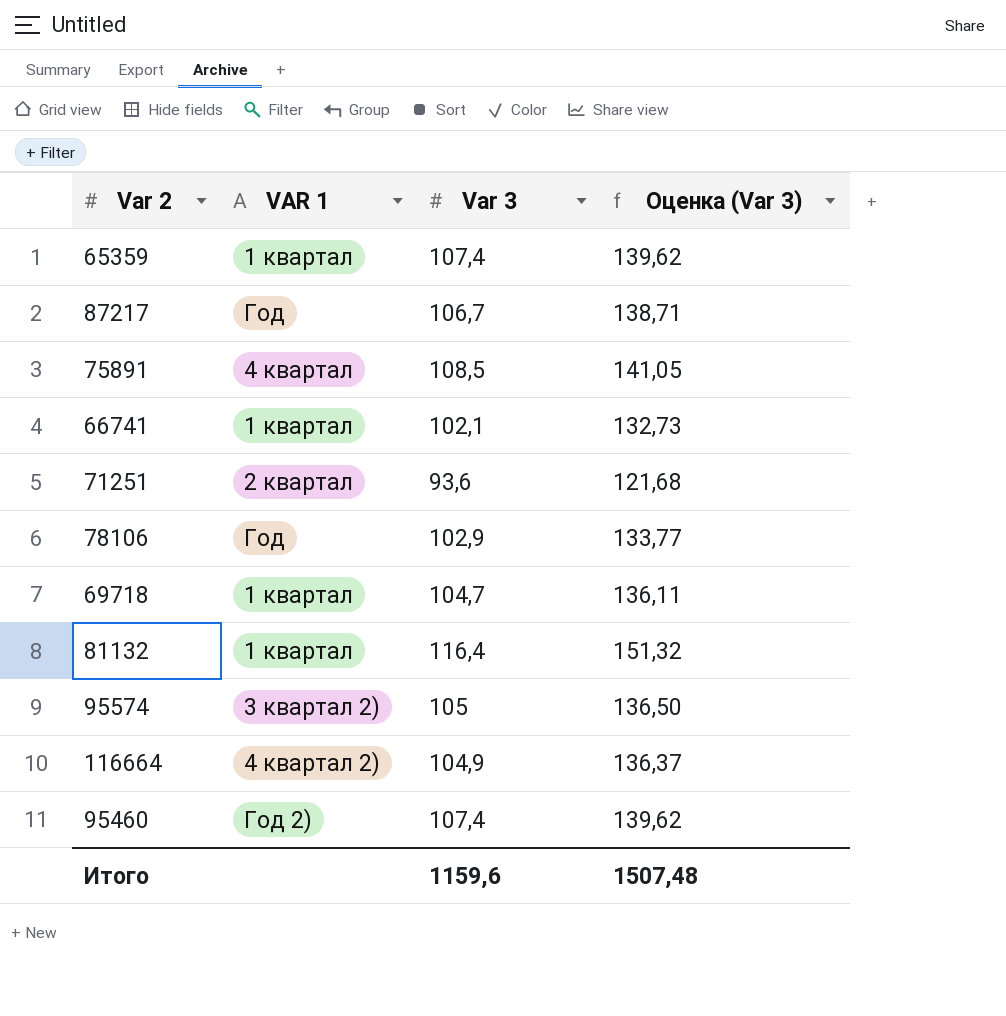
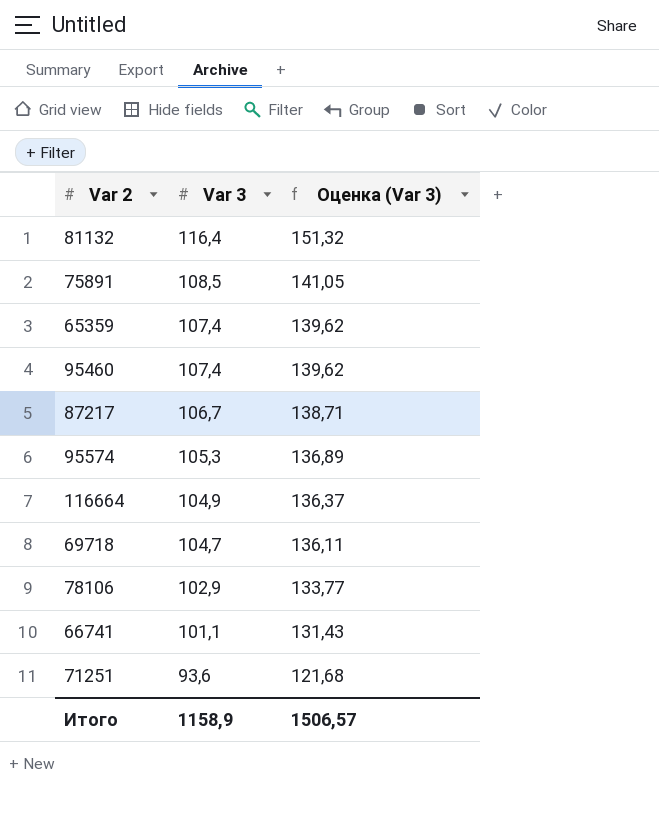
row order: none -> Var 3 descending
column VAR 1 | position: 2 -> none
95574 | Var 3: 105 -> 105,3
95574 | Оценка (Var 3): 136,50 -> 136,89
66741 | Var 3: 102,1 -> 101,1
66741 | Оценка (Var 3): 132,73 -> 131,43
Итого | Var 3: 1159,6 -> 1158,9
Итого | Оценка (Var 3): 1507,48 -> 1506,57

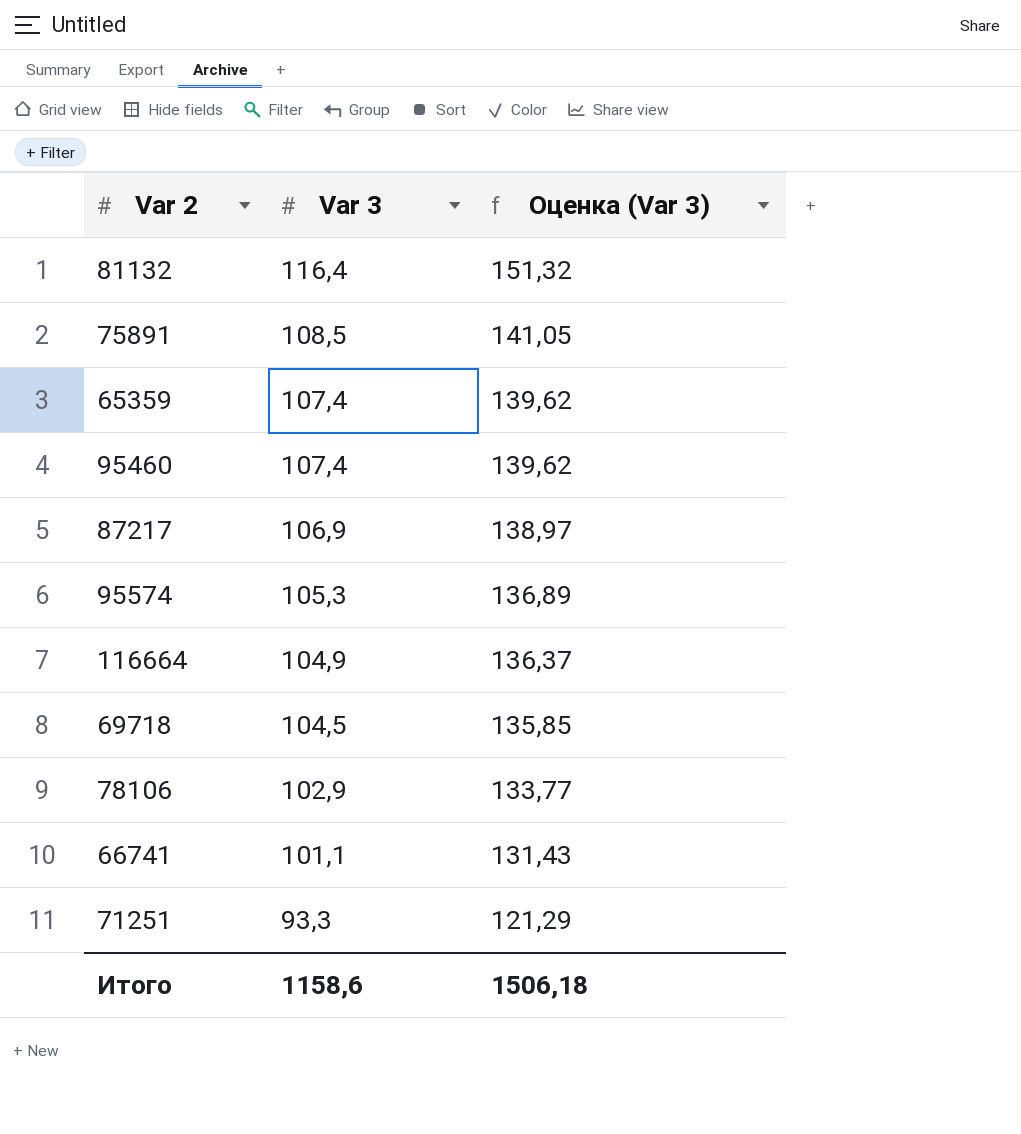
87217 | Var 3: 106,7 -> 106,9
87217 | Оценка (Var 3): 138,71 -> 138,97
69718 | Var 3: 104,7 -> 104,5
69718 | Оценка (Var 3): 136,11 -> 135,85
71251 | Var 3: 93,6 -> 93,3
71251 | Оценка (Var 3): 121,68 -> 121,29
Итого | Var 3: 1158,9 -> 1158,6
Итого | Оценка (Var 3): 1506,57 -> 1506,18

